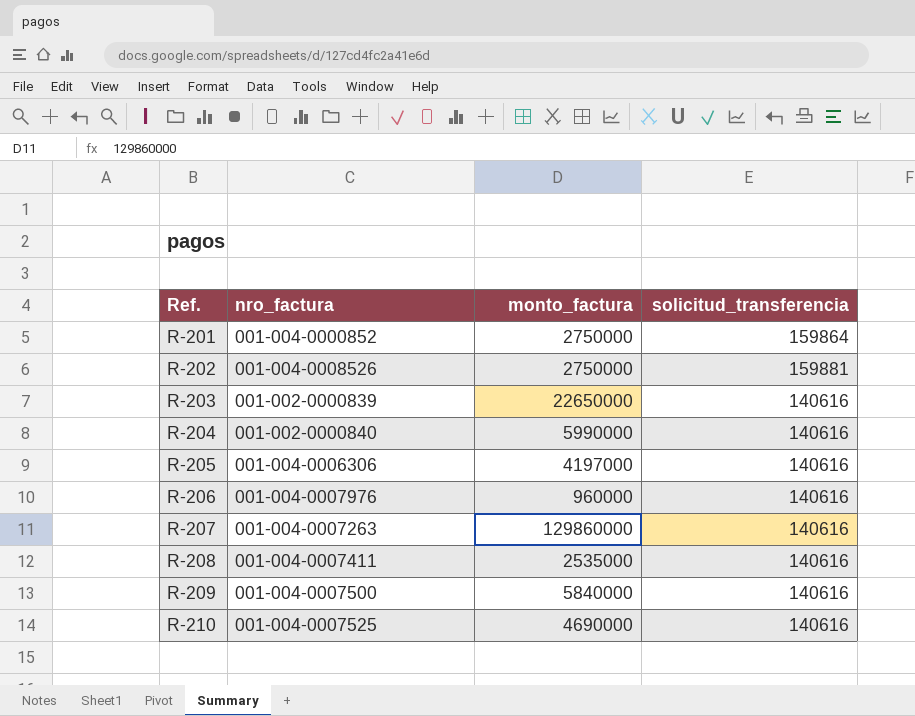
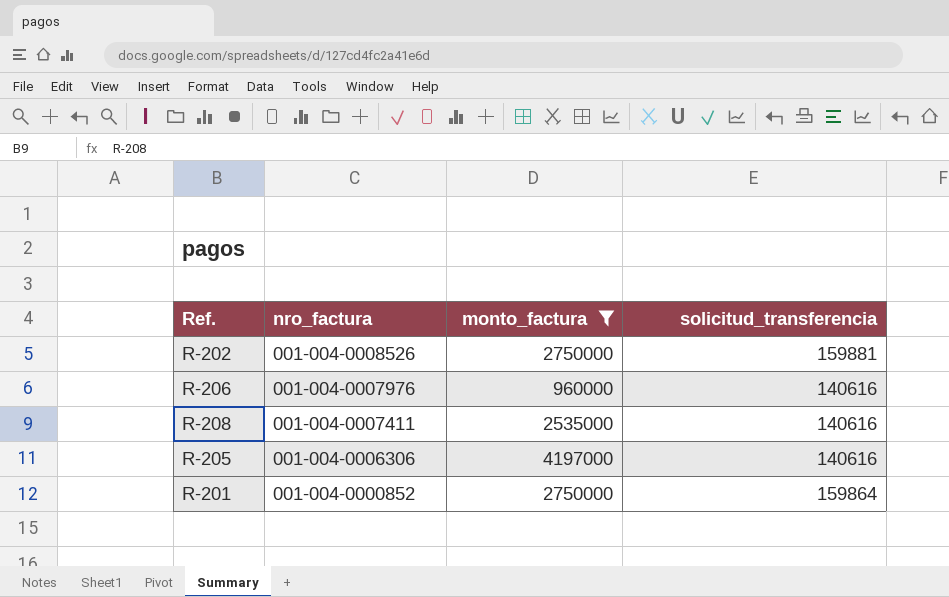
filter: none -> monto_factura <= 4197000
row order: Ref. ascending -> nro_factura descending

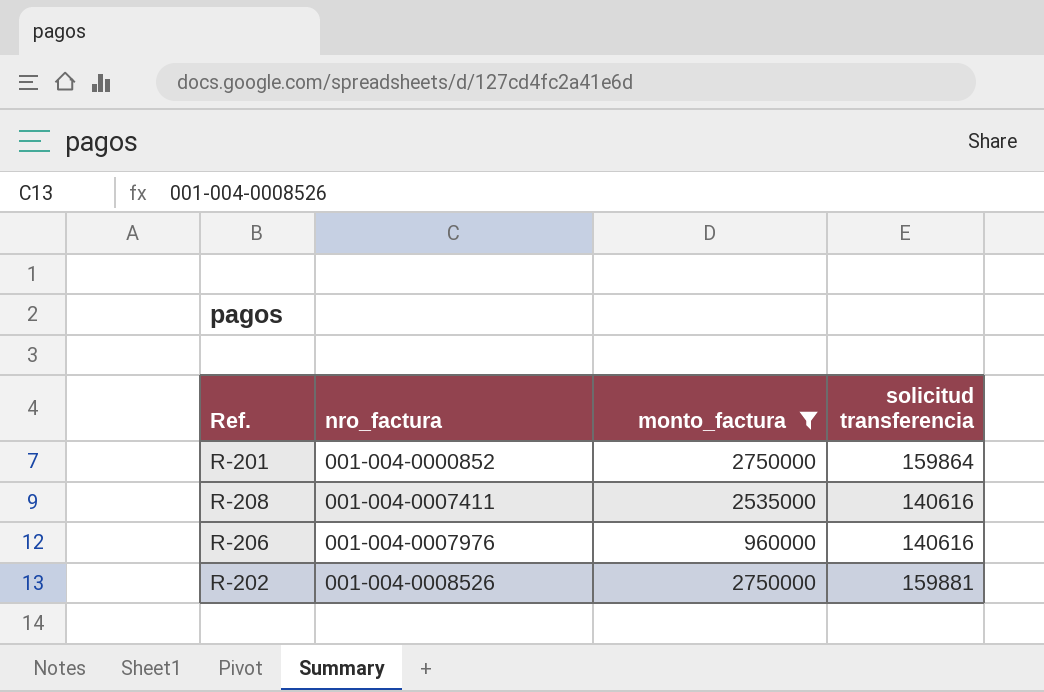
row order: nro_factura descending -> nro_factura ascending
column name: solicitud_transferencia -> solicitud transferencia
row R-205: 001-004-0006306 | 4197000 | 140616 -> none

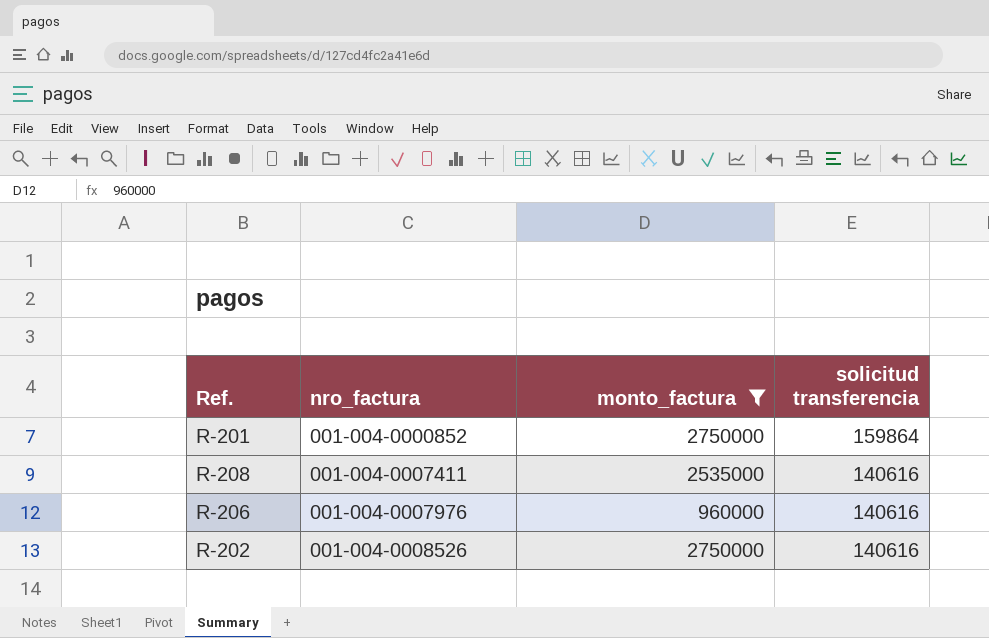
R-202 | solicitud transferencia: 159881 -> 140616

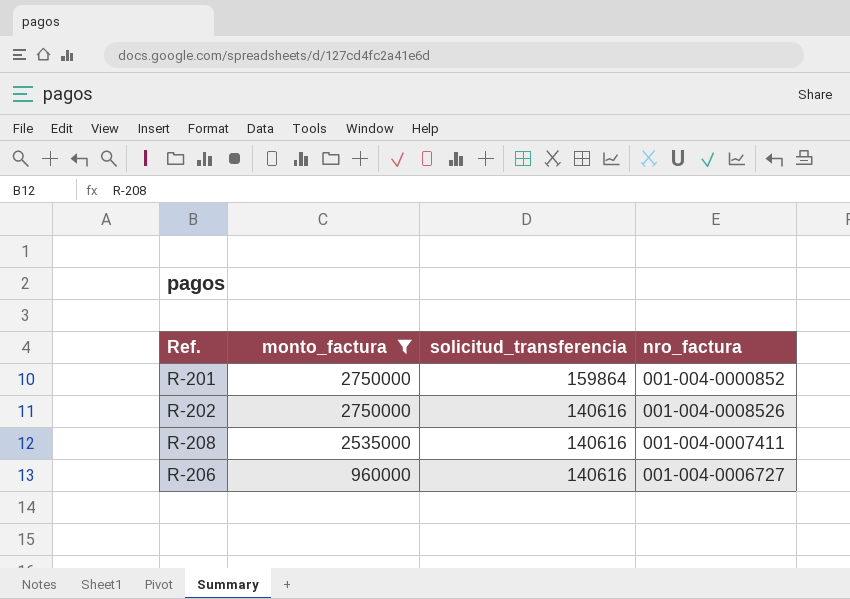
row order: nro_factura ascending -> monto_factura descending
column name: solicitud transferencia -> solicitud_transferencia
column nro_factura | position: 2 -> 4
R-206 | nro_factura: 001-004-0007976 -> 001-004-0006727

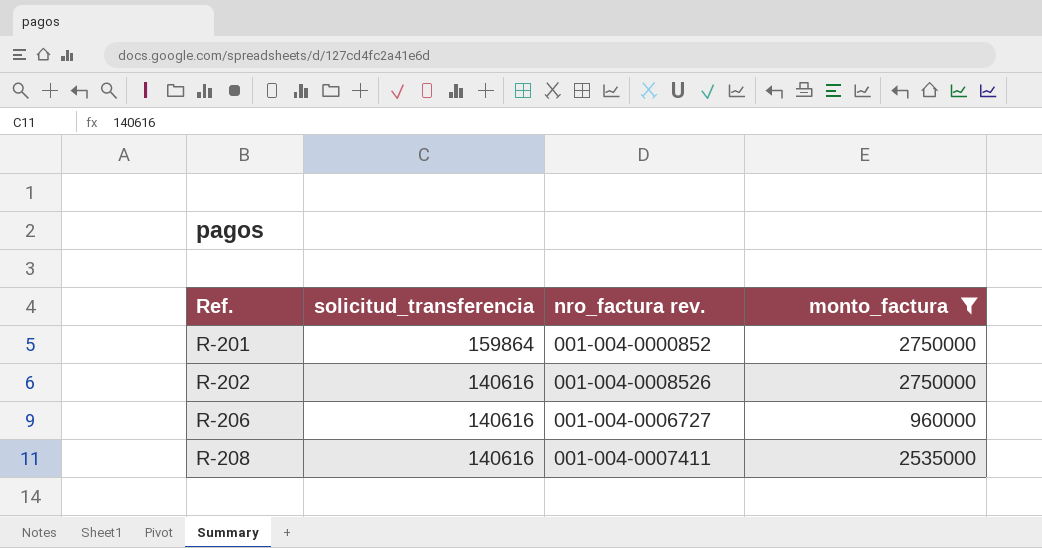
row order: monto_factura descending -> Ref. ascending
column name: nro_factura -> nro_factura rev.
column monto_factura | position: 2 -> 4

